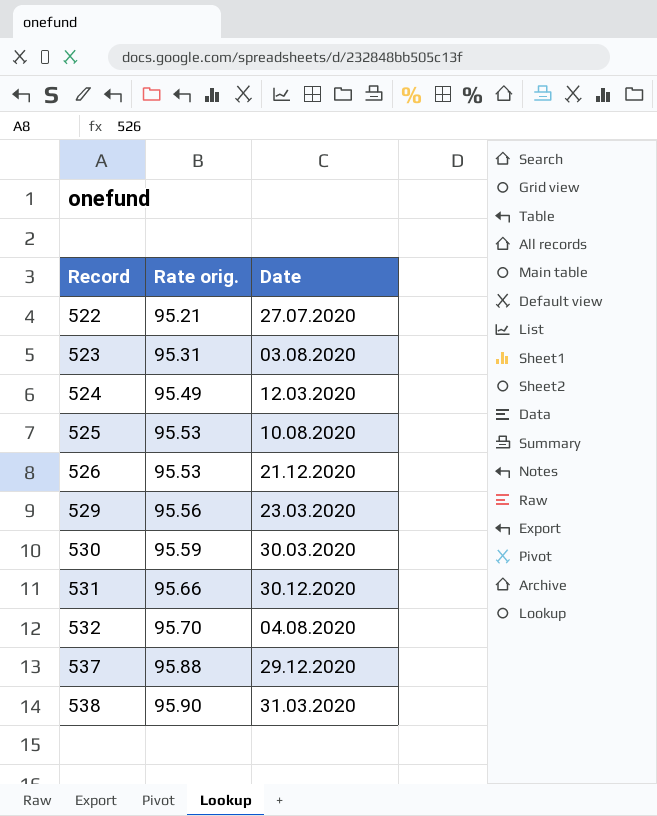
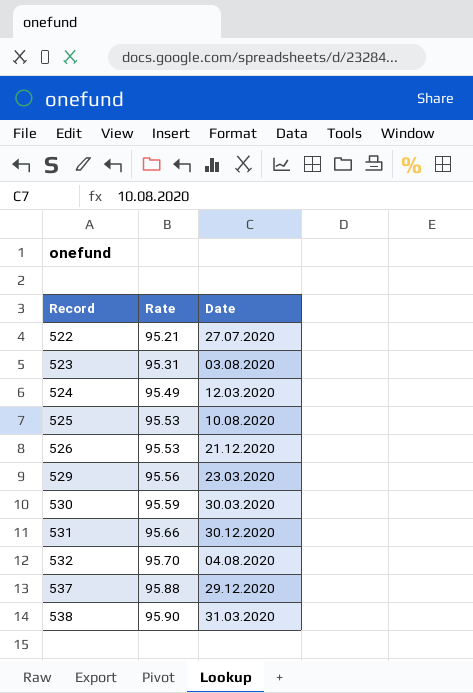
column name: Rate orig. -> Rate

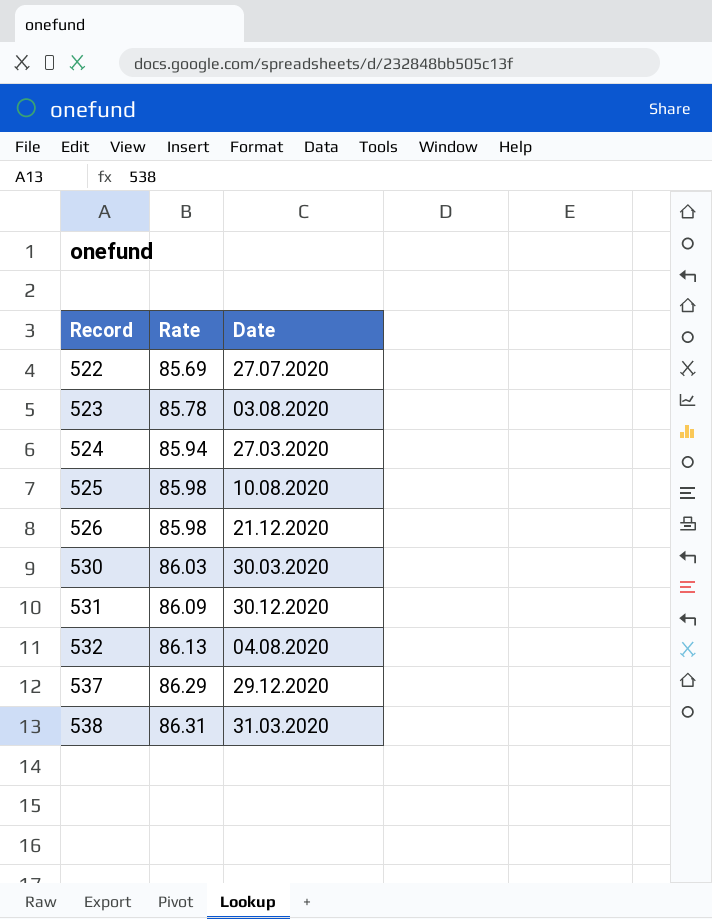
row 529: 95.56 | 23.03.2020 -> none
522 | Rate: 95.21 -> 85.69
523 | Rate: 95.31 -> 85.78
524 | Rate: 95.49 -> 85.94
524 | Date: 12.03.2020 -> 27.03.2020
525 | Rate: 95.53 -> 85.98
526 | Rate: 95.53 -> 85.98
530 | Rate: 95.59 -> 86.03
531 | Rate: 95.66 -> 86.09
532 | Rate: 95.70 -> 86.13
537 | Rate: 95.88 -> 86.29
538 | Rate: 95.90 -> 86.31

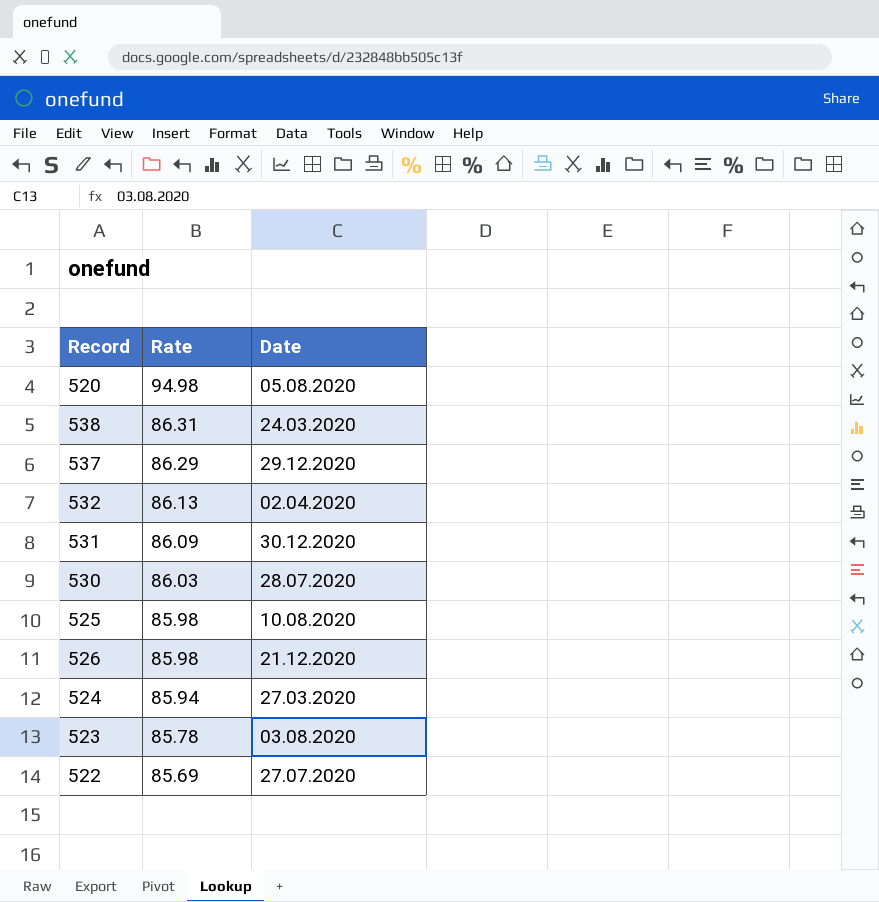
row order: Record ascending -> Rate descending
row 520: none -> 94.98 | 05.08.2020
538 | Date: 31.03.2020 -> 24.03.2020
532 | Date: 04.08.2020 -> 02.04.2020
530 | Date: 30.03.2020 -> 28.07.2020

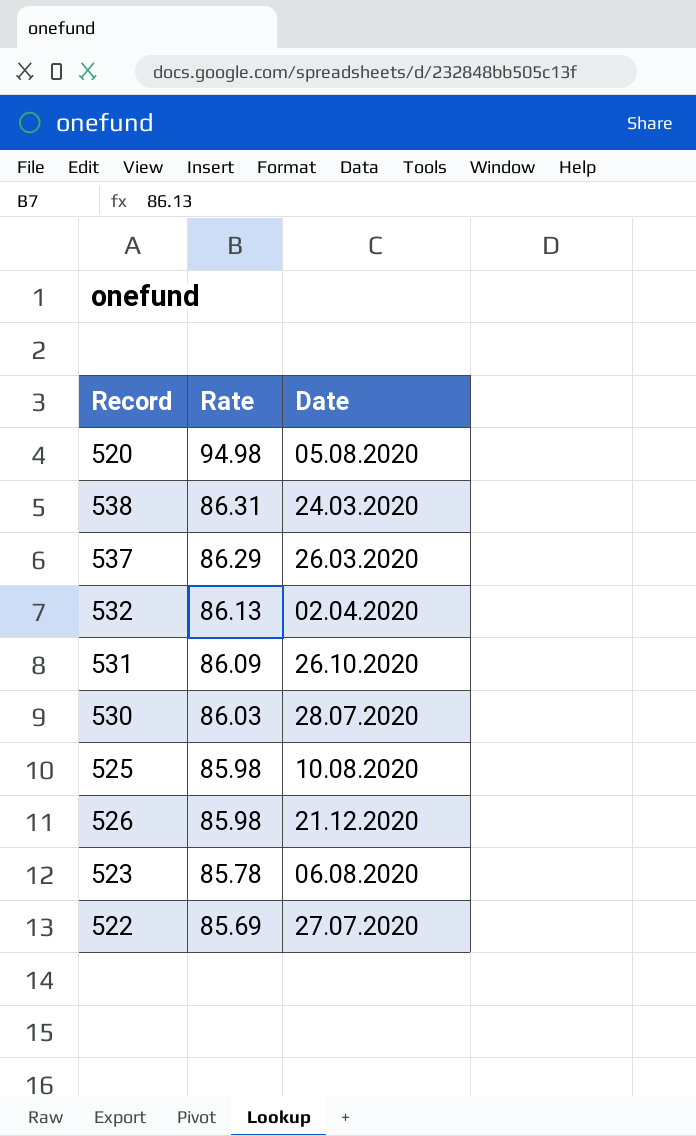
row 524: 85.94 | 27.03.2020 -> none
537 | Date: 29.12.2020 -> 26.03.2020
531 | Date: 30.12.2020 -> 26.10.2020
523 | Date: 03.08.2020 -> 06.08.2020

